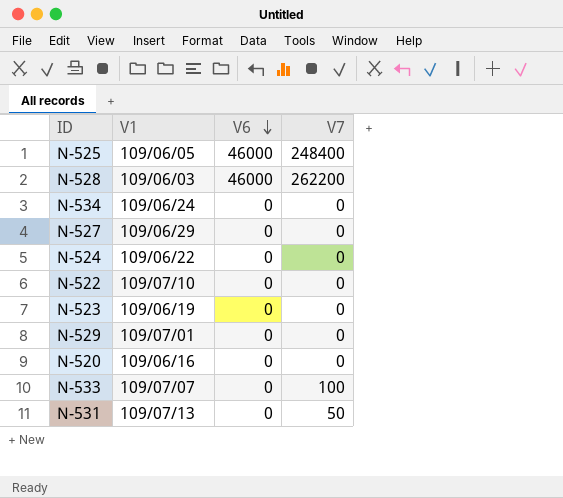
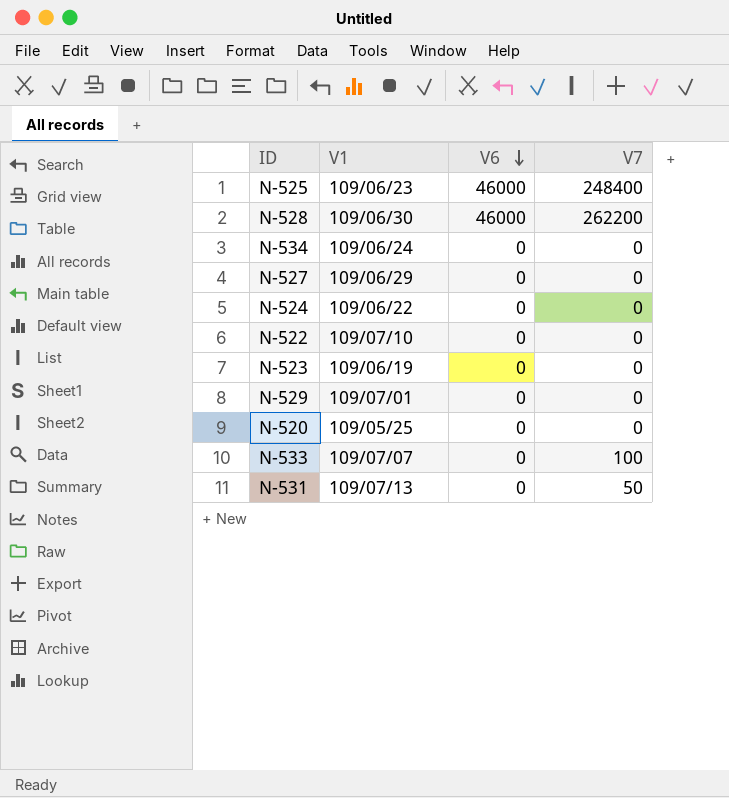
N-525 | V1: 109/06/05 -> 109/06/23
N-528 | V1: 109/06/03 -> 109/06/30
N-520 | V1: 109/06/16 -> 109/05/25

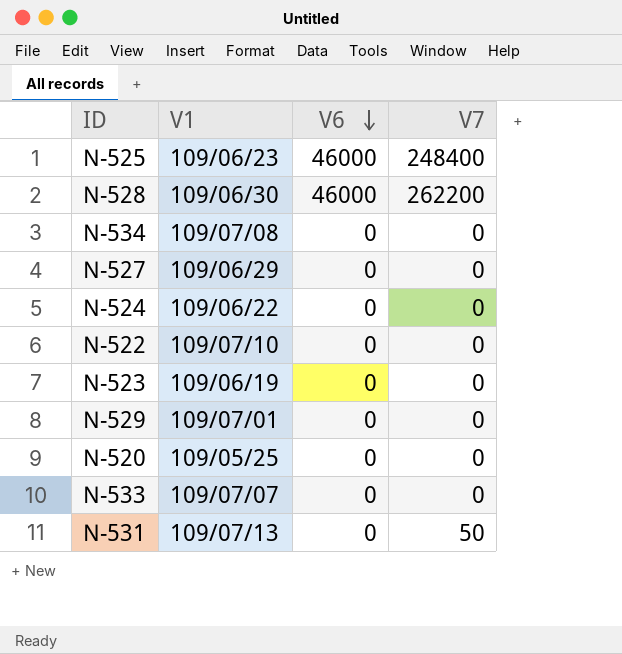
N-534 | V1: 109/06/24 -> 109/07/08
N-533 | V7: 100 -> 0

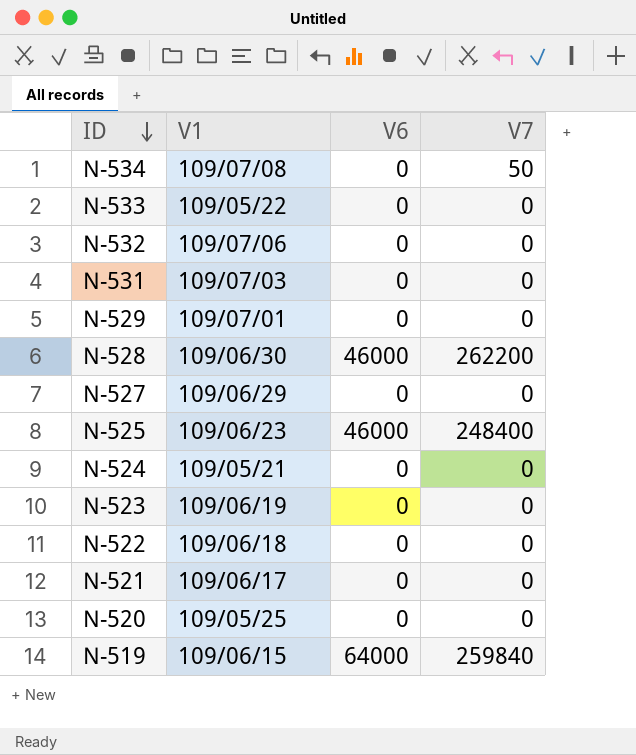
row order: V6 descending -> ID descending
N-534 | V7: 0 -> 50
N-533 | V1: 109/07/07 -> 109/05/22
row N-532: none -> 109/07/06 | 0 | 0
N-531 | V1: 109/07/13 -> 109/07/03
N-531 | V7: 50 -> 0
N-524 | V1: 109/06/22 -> 109/05/21
N-522 | V1: 109/07/10 -> 109/06/18
row N-521: none -> 109/06/17 | 0 | 0
row N-519: none -> 109/06/15 | 64000 | 259840

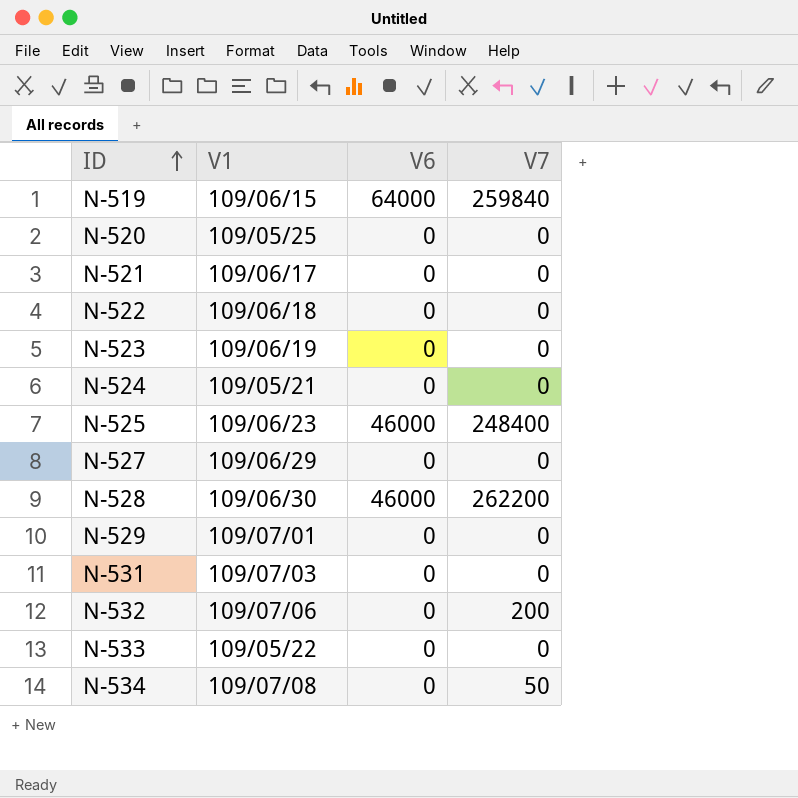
row order: ID descending -> ID ascending
N-532 | V7: 0 -> 200

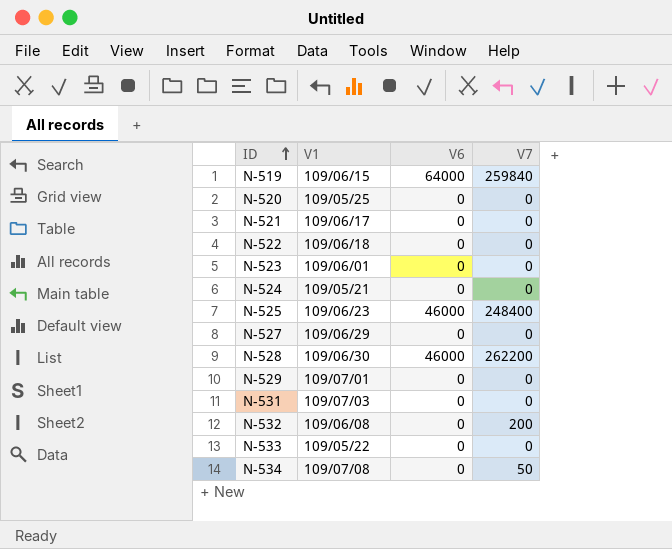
N-523 | V1: 109/06/19 -> 109/06/01
N-532 | V1: 109/07/06 -> 109/06/08

